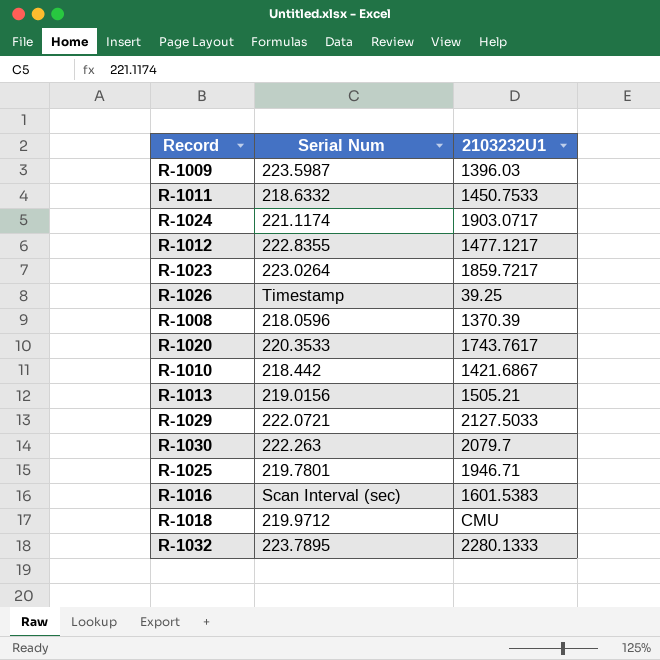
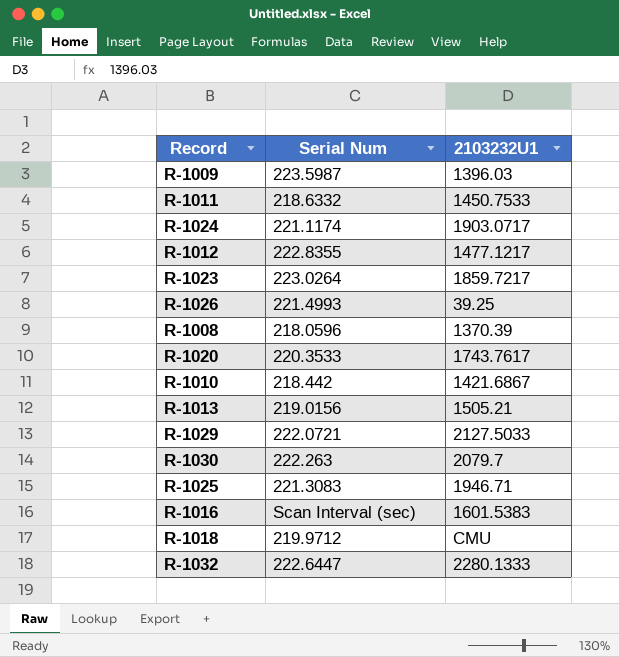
R-1026 | Serial Num: Timestamp -> 221.4993
R-1025 | Serial Num: 219.7801 -> 221.3083
R-1032 | Serial Num: 223.7895 -> 222.6447

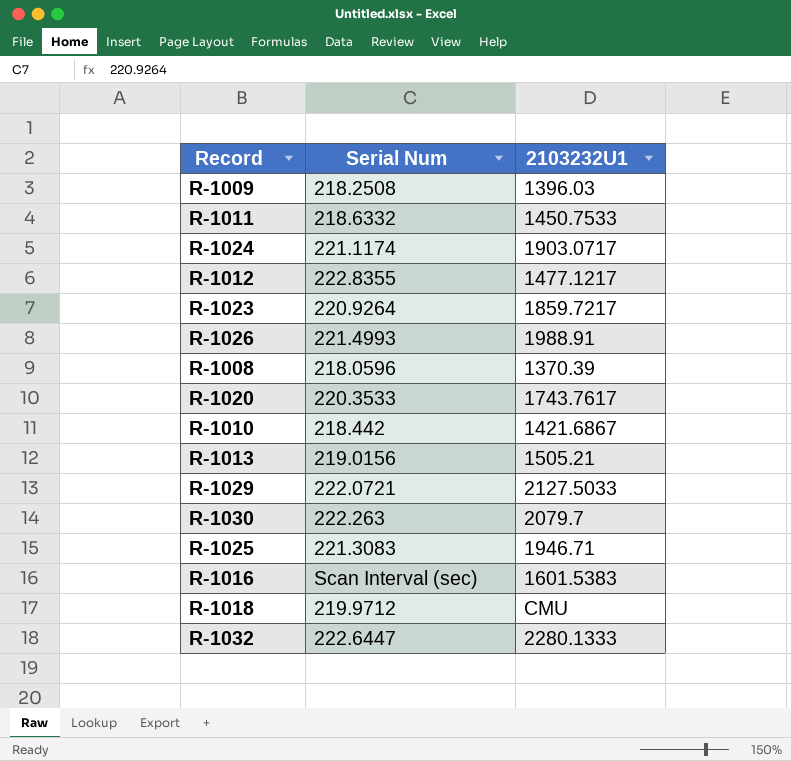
R-1009 | Serial Num: 223.5987 -> 218.2508
R-1023 | Serial Num: 223.0264 -> 220.9264
R-1026 | 2103232U1: 39.25 -> 1988.91

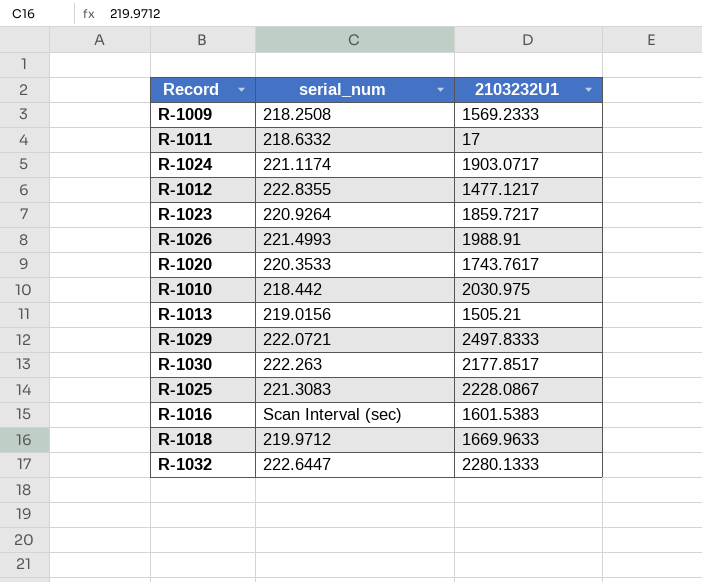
column name: Serial Num -> serial_num
row R-1008: 218.0596 | 1370.39 -> none
R-1009 | 2103232U1: 1396.03 -> 1569.2333
R-1011 | 2103232U1: 1450.7533 -> 17
R-1010 | 2103232U1: 1421.6867 -> 2030.975
R-1029 | 2103232U1: 2127.5033 -> 2497.8333
R-1030 | 2103232U1: 2079.7 -> 2177.8517
R-1025 | 2103232U1: 1946.71 -> 2228.0867
R-1018 | 2103232U1: CMU -> 1669.9633

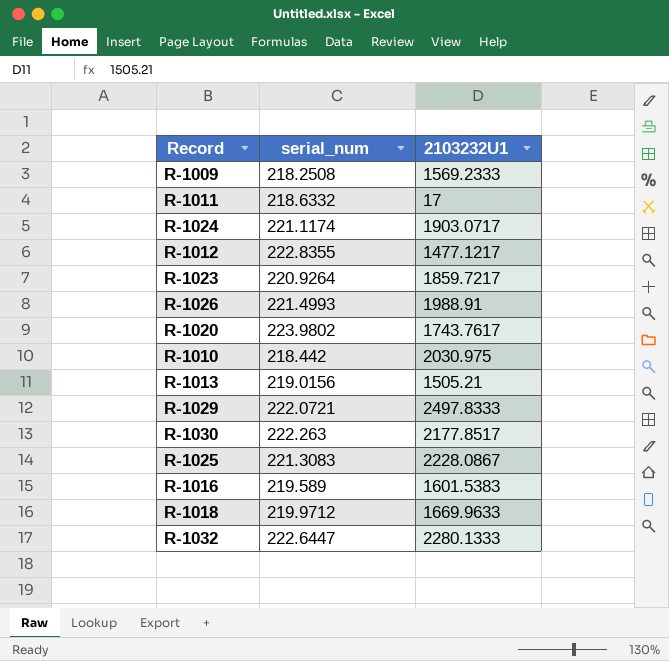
R-1020 | serial_num: 220.3533 -> 223.9802
R-1016 | serial_num: Scan Interval (sec) -> 219.589

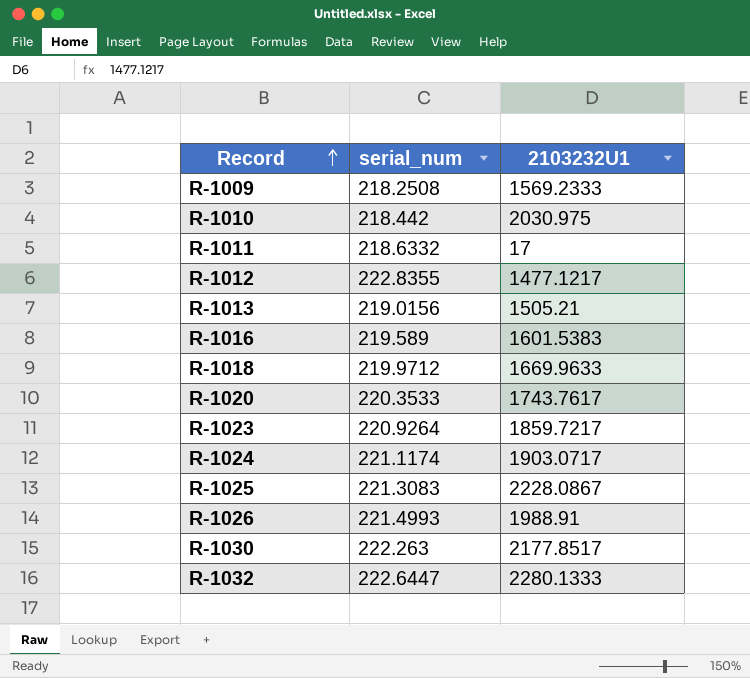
row order: none -> Record ascending
row R-1029: 222.0721 | 2497.8333 -> none
R-1020 | serial_num: 223.9802 -> 220.3533

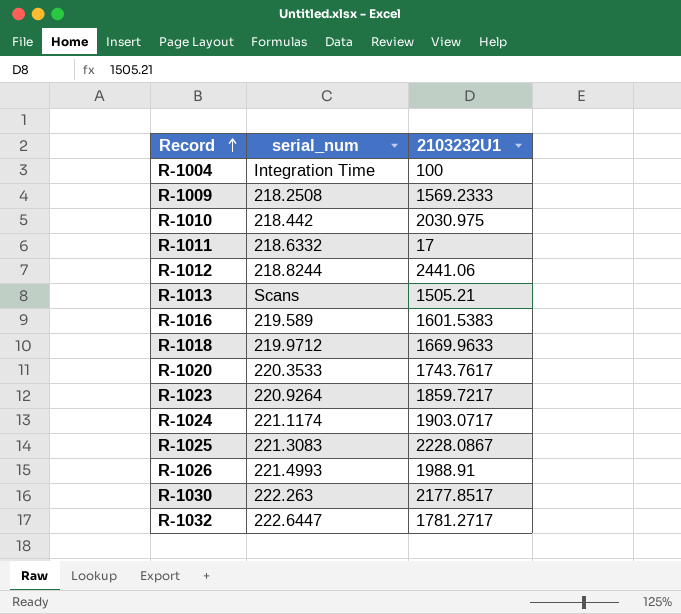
row R-1004: none -> Integration Time | 100
R-1012 | serial_num: 222.8355 -> 218.8244
R-1012 | 2103232U1: 1477.1217 -> 2441.06
R-1013 | serial_num: 219.0156 -> Scans
R-1032 | 2103232U1: 2280.1333 -> 1781.2717

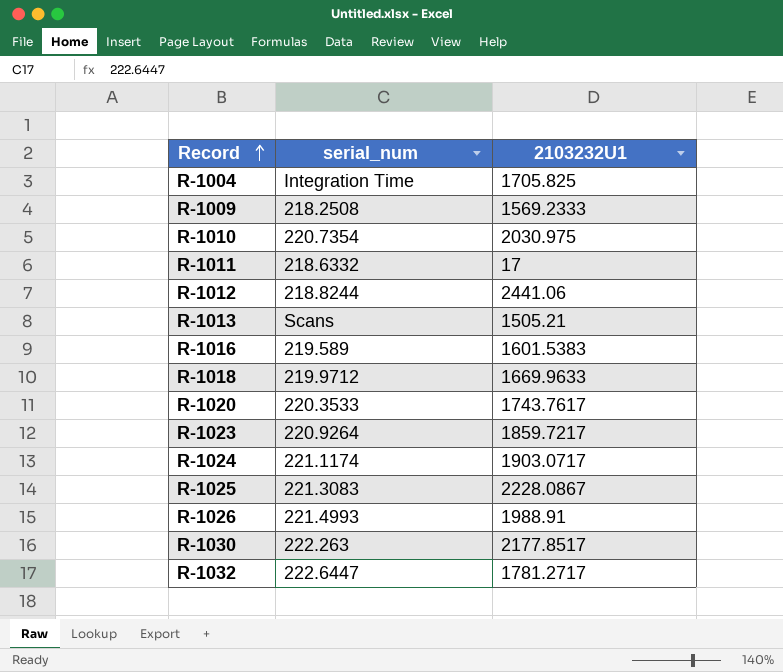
R-1004 | 2103232U1: 100 -> 1705.825
R-1010 | serial_num: 218.442 -> 220.7354

